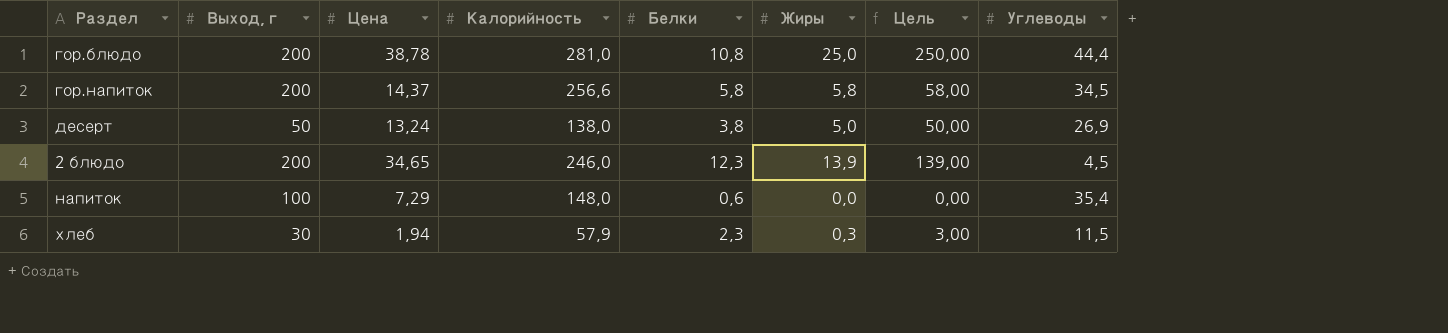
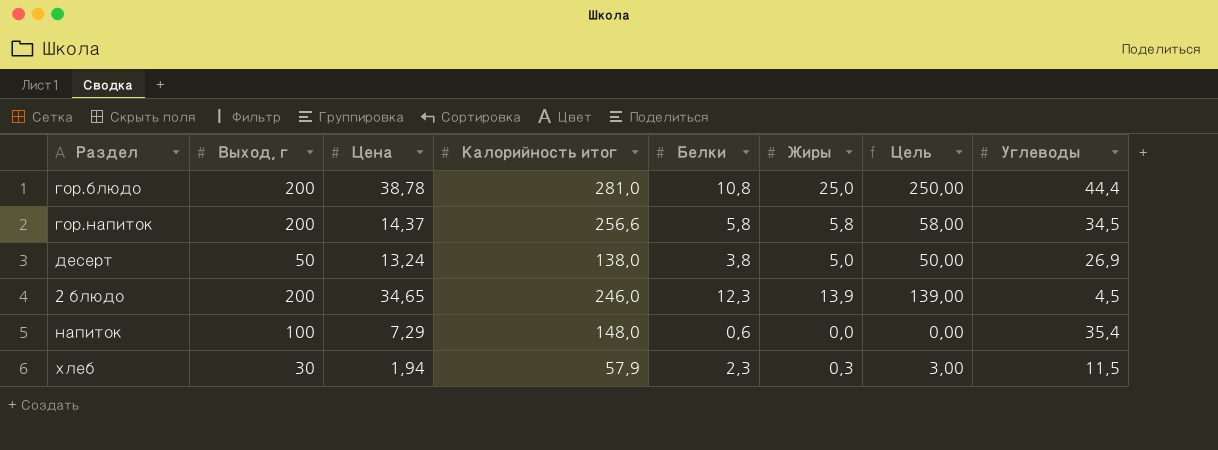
column name: Калорийность -> Калорийность итог

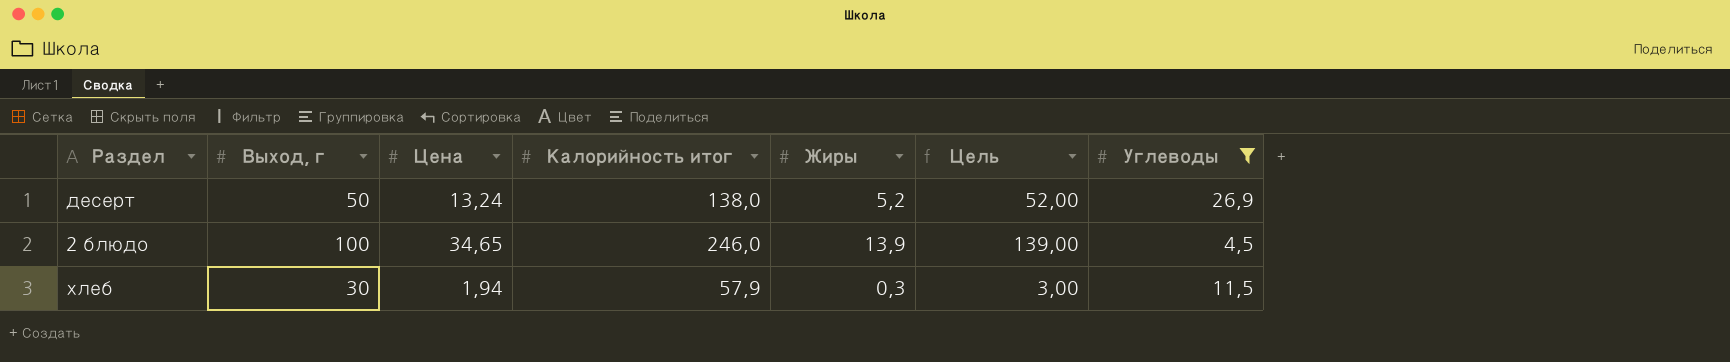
filter: none -> Углеводы <= 26,9
column Белки | position: 5 -> none
десерт | Жиры: 5,0 -> 5,2
десерт | Цель: 50,00 -> 52,00
2 блюдо | Выход, г: 200 -> 100

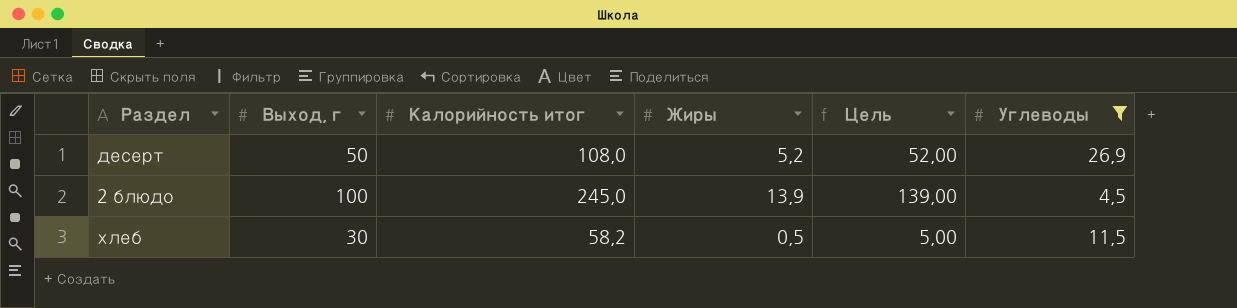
column Цена | position: 3 -> none
десерт | Калорийность итог: 138,0 -> 108,0
2 блюдо | Калорийность итог: 246,0 -> 245,0
хлеб | Калорийность итог: 57,9 -> 58,2
хлеб | Жиры: 0,3 -> 0,5
хлеб | Цель: 3,00 -> 5,00

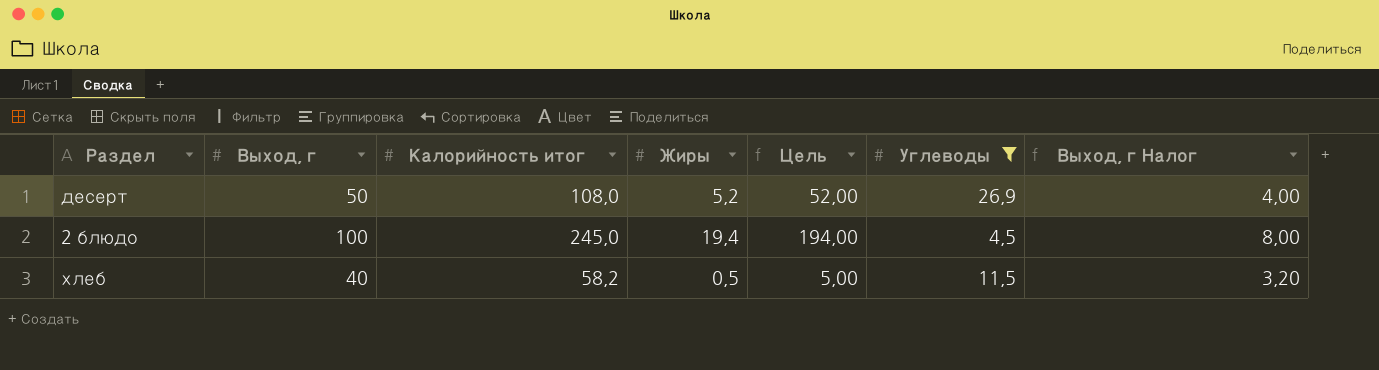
column Выход, г Налог | formula: none -> [Выход, г] * 0,08
2 блюдо | Жиры: 13,9 -> 19,4
2 блюдо | Цель: 139,00 -> 194,00
хлеб | Выход, г: 30 -> 40

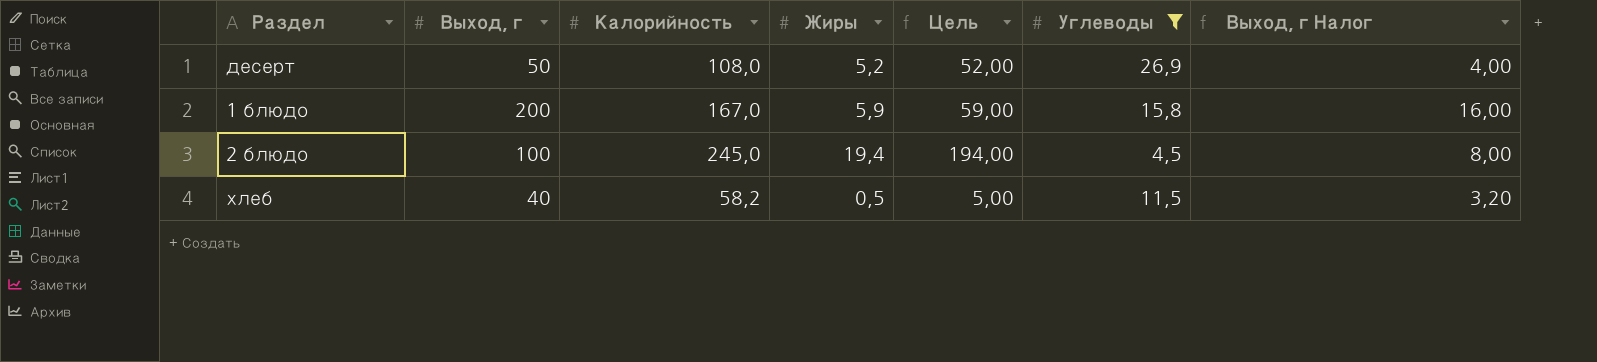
column name: Калорийность итог -> Калорийность
row 1 блюдо: none -> 200 | 167,0 | 5,9 | 59,00 | 15,8 | 16,00

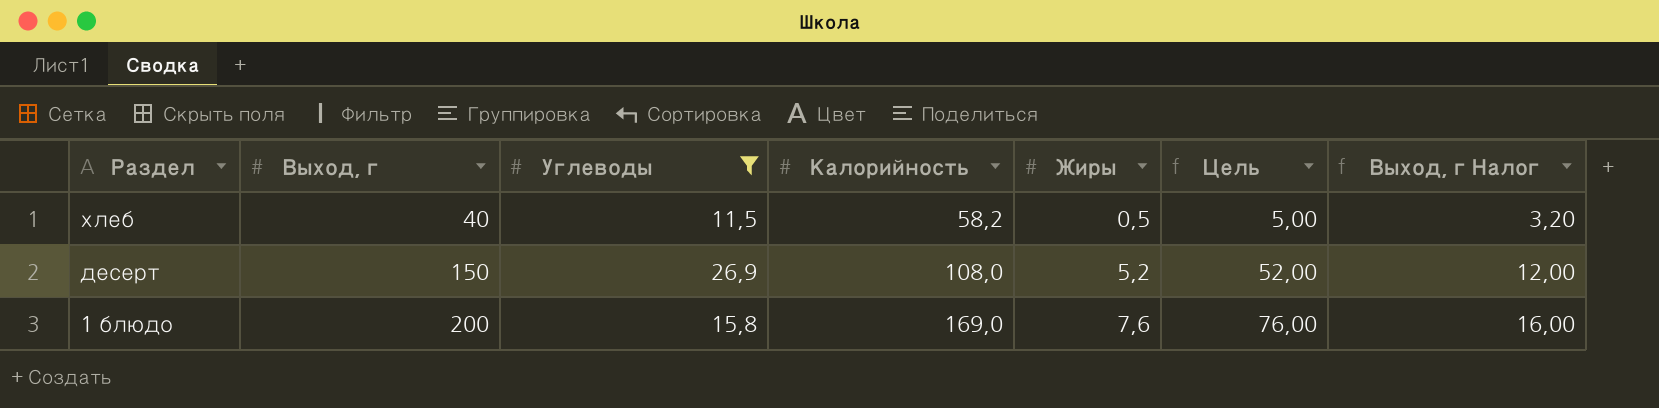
row order: none -> Раздел descending
column Углеводы | position: 6 -> 3
row 2 блюдо: 100 | 245,0 | 19,4 | 194,00 | 4,5 | 8,00 -> none
десерт | Выход, г: 50 -> 150
десерт | Выход, г Налог: 4,00 -> 12,00
1 блюдо | Калорийность: 167,0 -> 169,0
1 блюдо | Жиры: 5,9 -> 7,6
1 блюдо | Цель: 59,00 -> 76,00

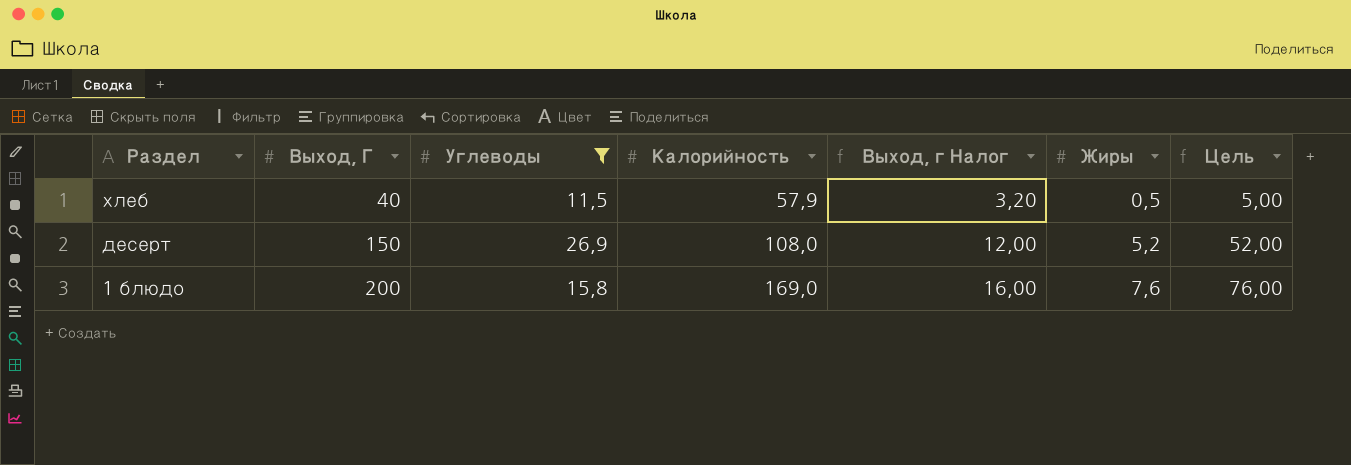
column name: Выход, г -> Выход, Г
column Выход, г Налог | position: 7 -> 5
хлеб | Калорийность: 58,2 -> 57,9

